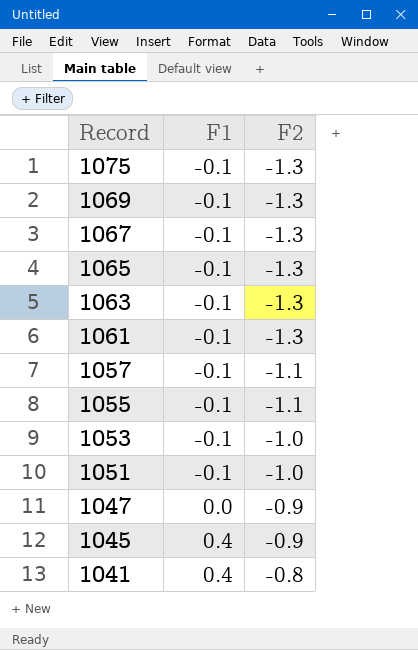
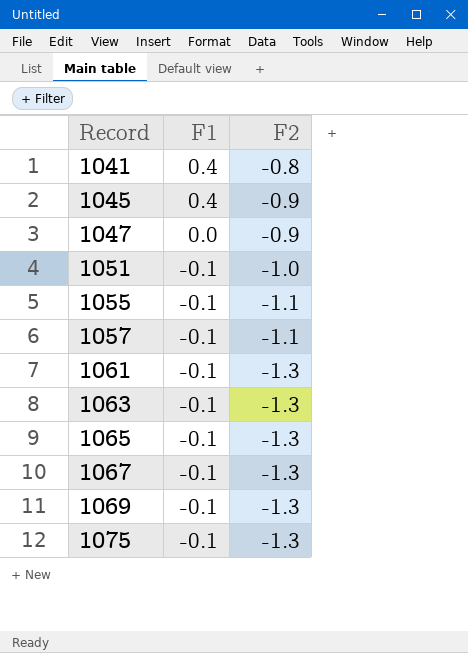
row order: Record descending -> Record ascending
row 1053: -0.1 | -1.0 -> none

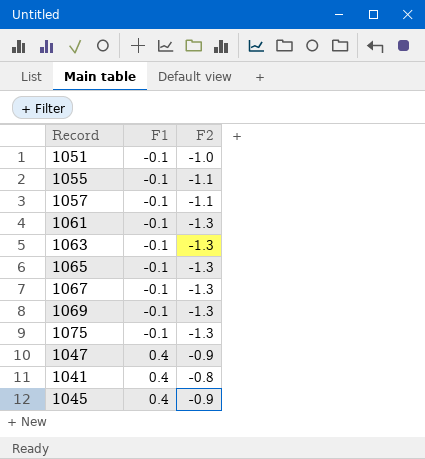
row order: Record ascending -> F1 ascending
1047 | F1: 0.0 -> 0.4

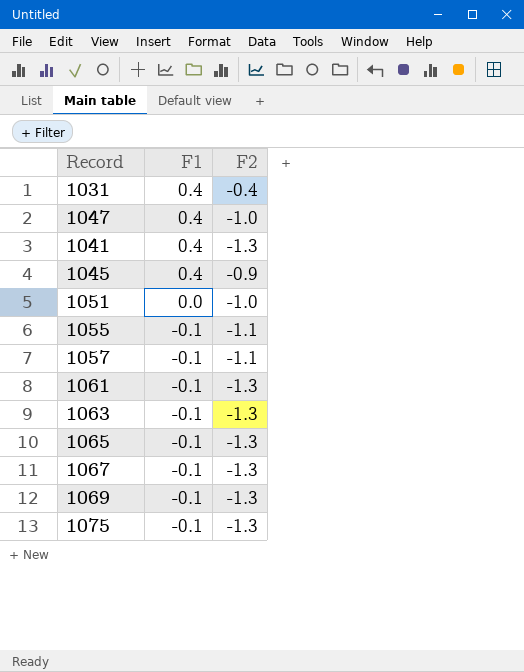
row order: F1 ascending -> F1 descending
row 1031: none -> 0.4 | -0.4
1047 | F2: -0.9 -> -1.0
1041 | F2: -0.8 -> -1.3
1051 | F1: -0.1 -> 0.0

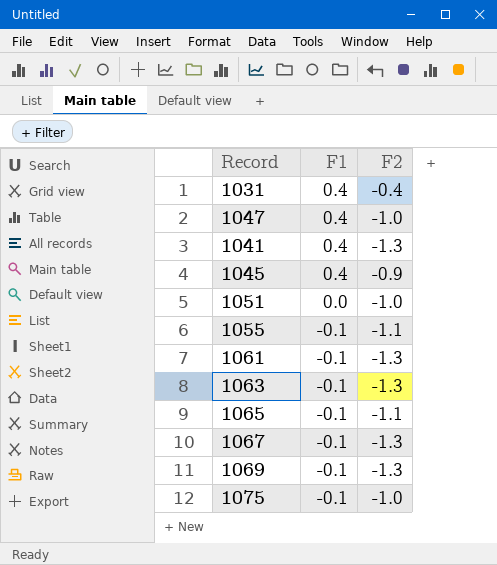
row 1057: -0.1 | -1.1 -> none
1065 | F2: -1.3 -> -1.1
1075 | F2: -1.3 -> -1.0

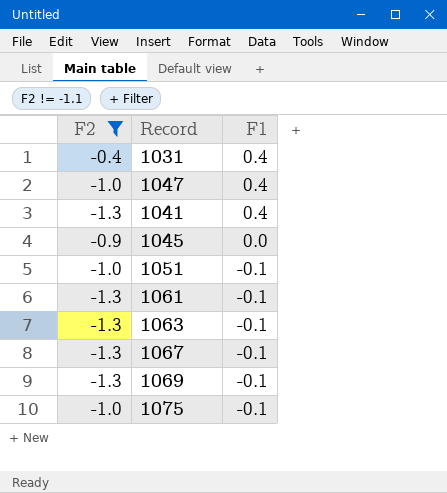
filter: none -> F2 != -1.1
column F2 | position: 3 -> 1
1045 | F1: 0.4 -> 0.0
1051 | F1: 0.0 -> -0.1

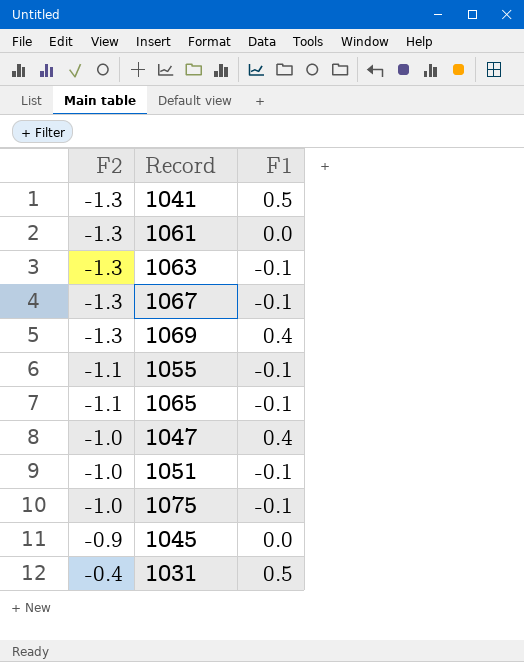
filter: F2 != -1.1 -> none
row order: F1 descending -> F2 ascending
1041 | F1: 0.4 -> 0.5
1061 | F1: -0.1 -> 0.0
1069 | F1: -0.1 -> 0.4
1031 | F1: 0.4 -> 0.5

